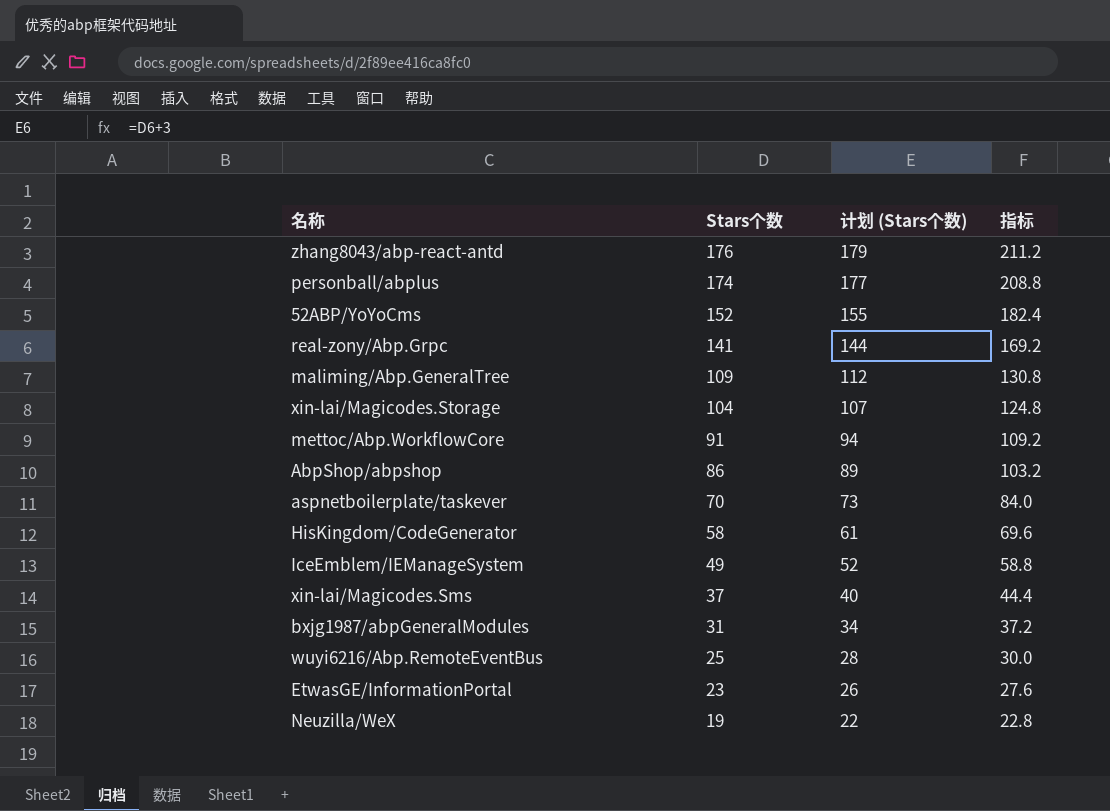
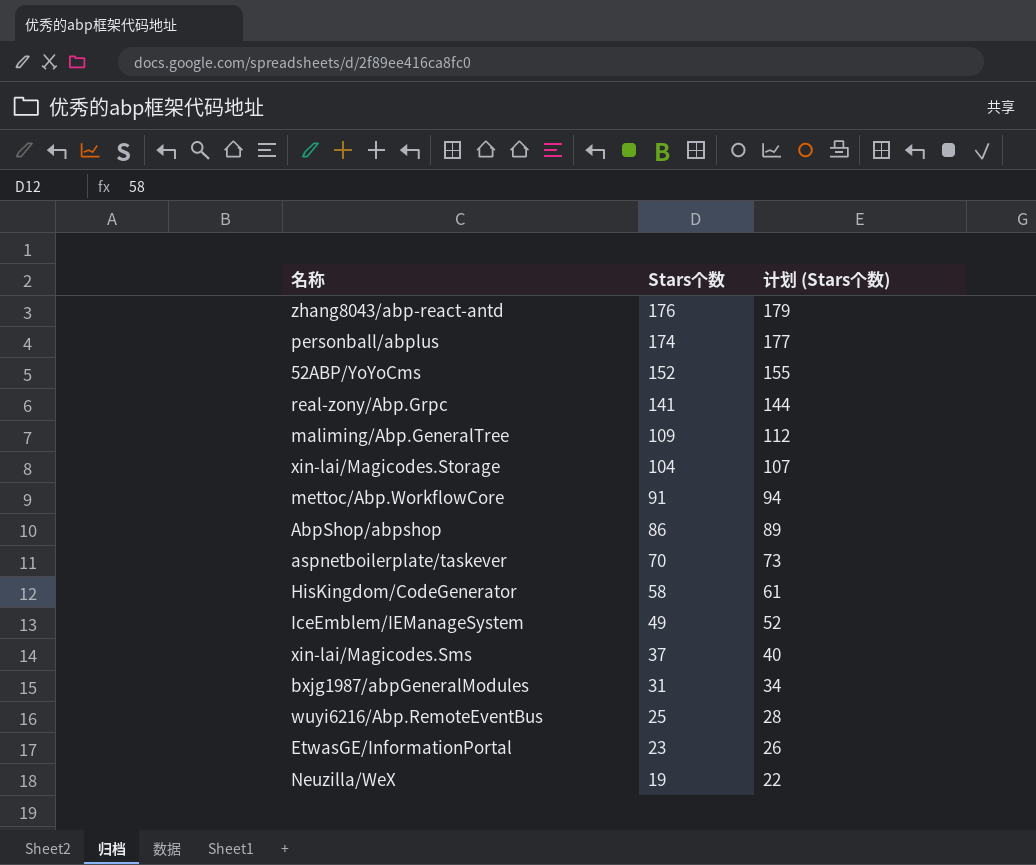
column 指标 | formula: [Stars个数] * 1.2 -> none

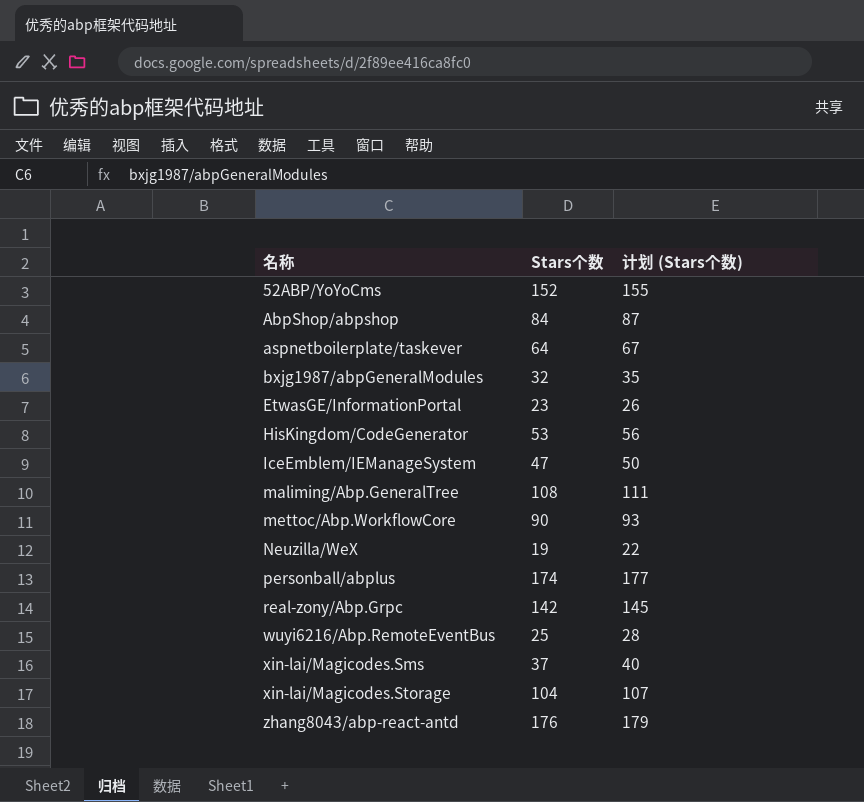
row order: Stars个数 descending -> 名称 ascending
AbpShop/abpshop | Stars个数: 86 -> 84
AbpShop/abpshop | 计划 (Stars个数): 89 -> 87
aspnetboilerplate/taskever | Stars个数: 70 -> 64
aspnetboilerplate/taskever | 计划 (Stars个数): 73 -> 67
bxjg1987/abpGeneralModules | Stars个数: 31 -> 32
bxjg1987/abpGeneralModules | 计划 (Stars个数): 34 -> 35
HisKingdom/CodeGenerator | Stars个数: 58 -> 53
HisKingdom/CodeGenerator | 计划 (Stars个数): 61 -> 56
IceEmblem/IEManageSystem | Stars个数: 49 -> 47
IceEmblem/IEManageSystem | 计划 (Stars个数): 52 -> 50
maliming/Abp.GeneralTree | Stars个数: 109 -> 108
maliming/Abp.GeneralTree | 计划 (Stars个数): 112 -> 111
mettoc/Abp.WorkflowCore | Stars个数: 91 -> 90
mettoc/Abp.WorkflowCore | 计划 (Stars个数): 94 -> 93
real-zony/Abp.Grpc | Stars个数: 141 -> 142
real-zony/Abp.Grpc | 计划 (Stars个数): 144 -> 145

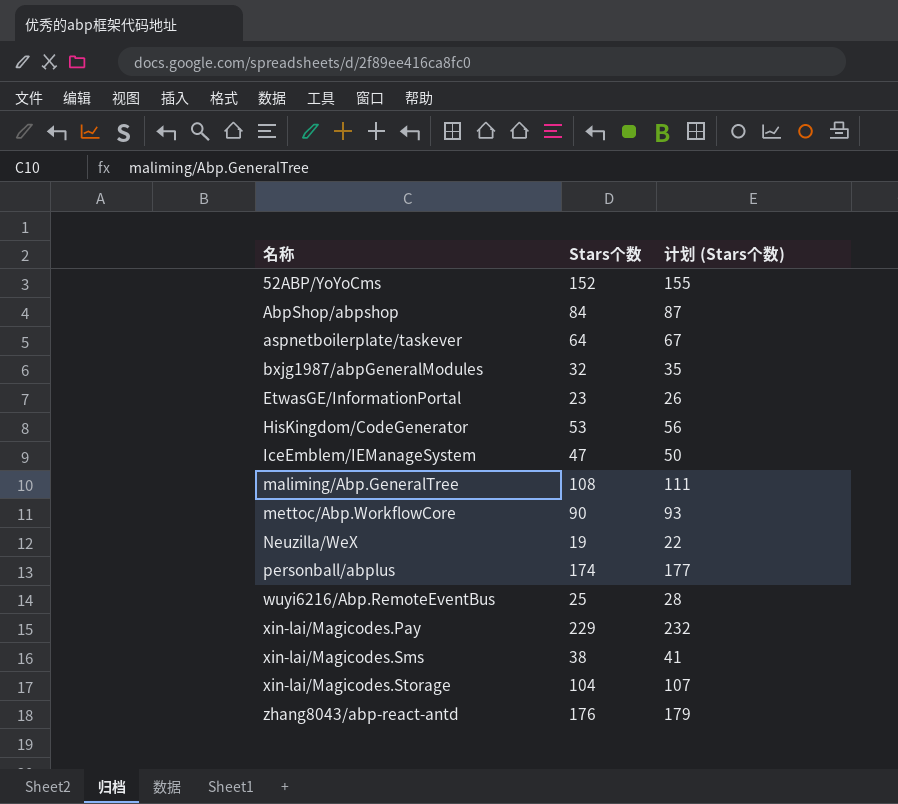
row real-zony/Abp.Grpc: 142 | 145 -> none
row xin-lai/Magicodes.Pay: none -> 229 | 232
xin-lai/Magicodes.Sms | Stars个数: 37 -> 38
xin-lai/Magicodes.Sms | 计划 (Stars个数): 40 -> 41

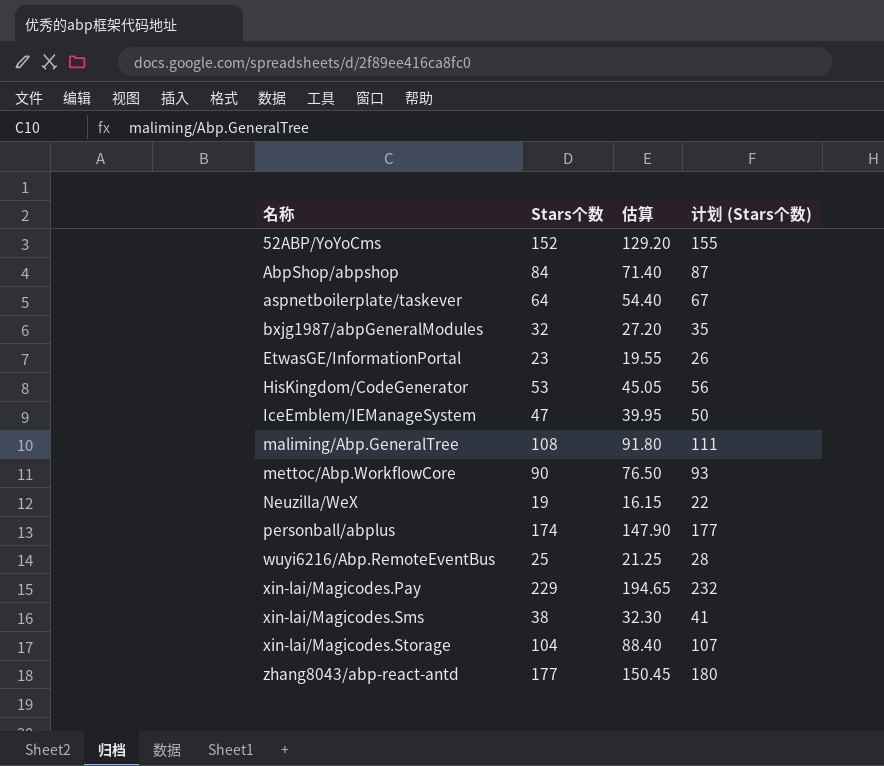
column 估算 | formula: none -> [Stars个数] * 0.85
zhang8043/abp-react-antd | Stars个数: 176 -> 177
zhang8043/abp-react-antd | 计划 (Stars个数): 179 -> 180

